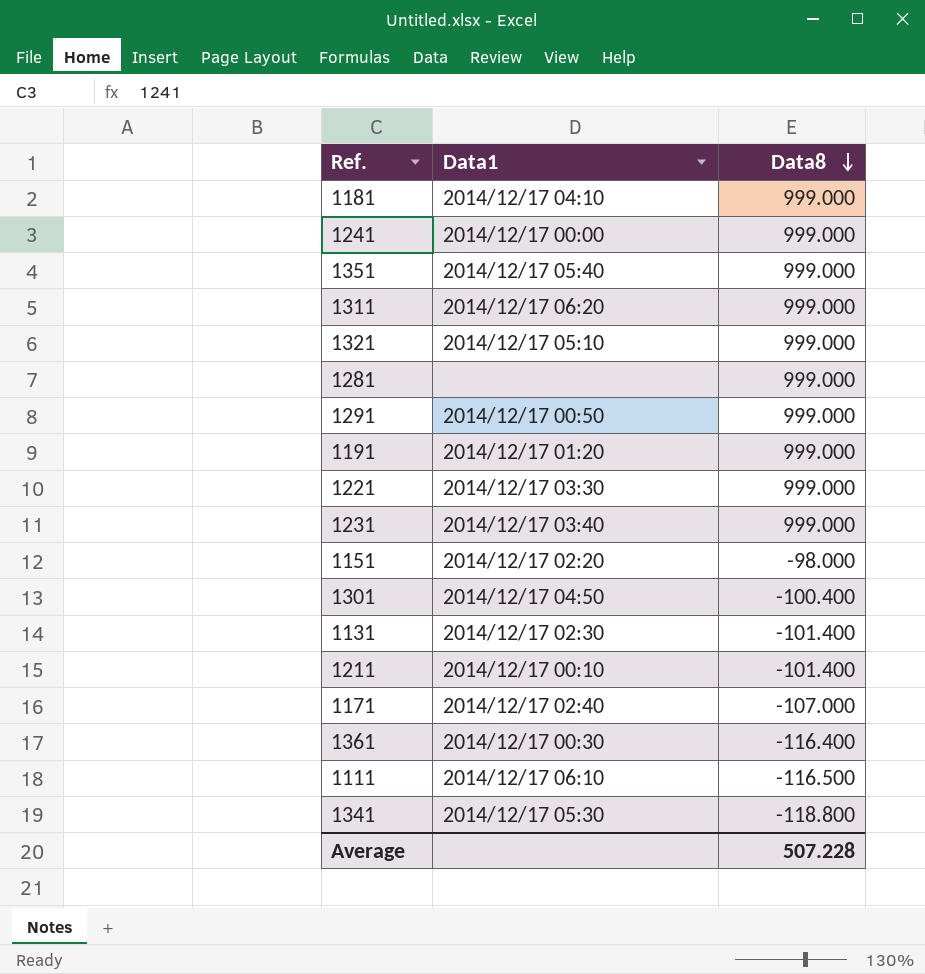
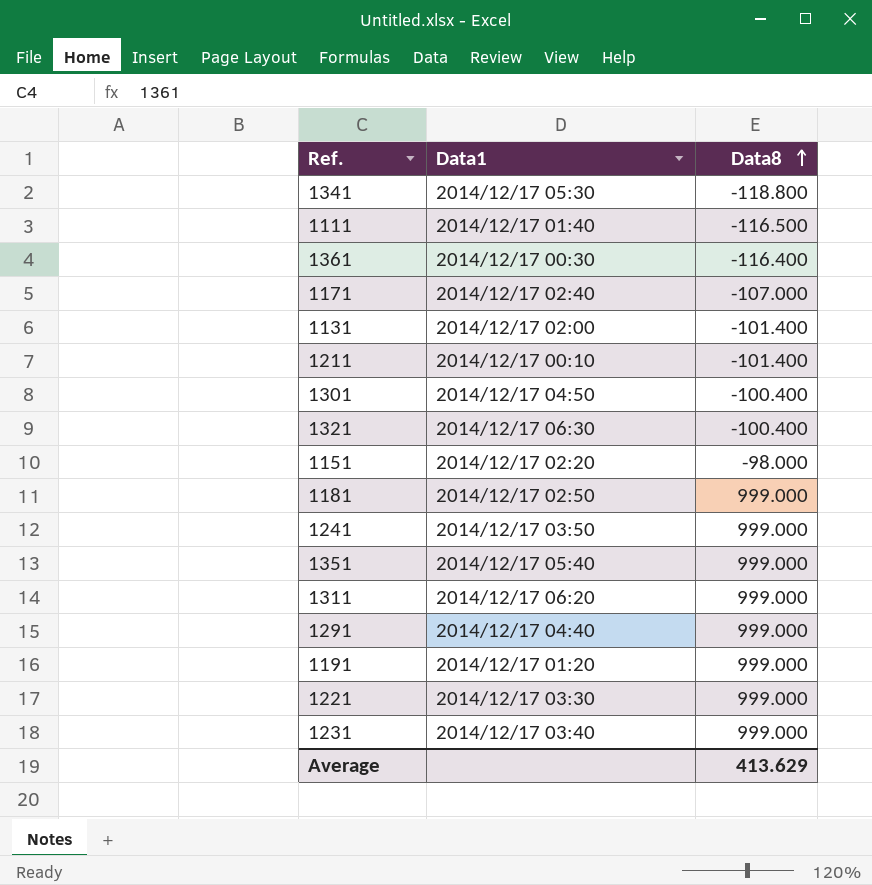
row order: Data8 descending -> Data8 ascending
row 1281: none | 999.000 -> none
1111 | Data1: 2014/12/17 06:10 -> 2014/12/17 01:40
1131 | Data1: 2014/12/17 02:30 -> 2014/12/17 02:00
1321 | Data1: 2014/12/17 05:10 -> 2014/12/17 06:30
1321 | Data8: 999.000 -> -100.400
1181 | Data1: 2014/12/17 04:10 -> 2014/12/17 02:50
1241 | Data1: 2014/12/17 00:00 -> 2014/12/17 03:50
1291 | Data1: 2014/12/17 00:50 -> 2014/12/17 04:40
Average | Data8: 507.228 -> 413.629

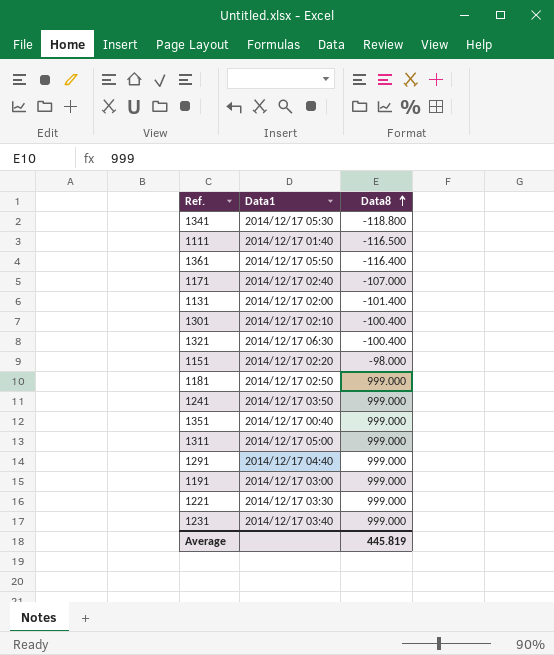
row 1211: 2014/12/17 00:10 | -101.400 -> none
1361 | Data1: 2014/12/17 00:30 -> 2014/12/17 05:50
1301 | Data1: 2014/12/17 04:50 -> 2014/12/17 02:10
1351 | Data1: 2014/12/17 05:40 -> 2014/12/17 00:40
1311 | Data1: 2014/12/17 06:20 -> 2014/12/17 05:00
1191 | Data1: 2014/12/17 01:20 -> 2014/12/17 03:00
Average | Data8: 413.629 -> 445.819

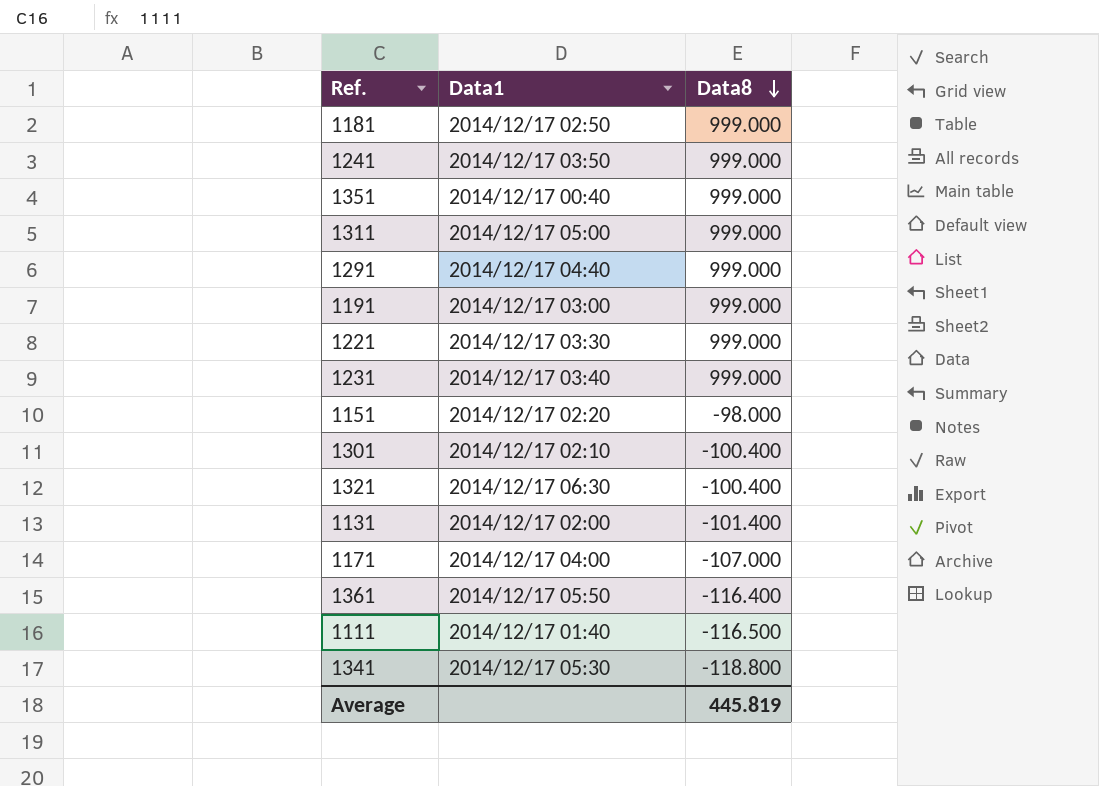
row order: Data8 ascending -> Data8 descending
1171 | Data1: 2014/12/17 02:40 -> 2014/12/17 04:00

